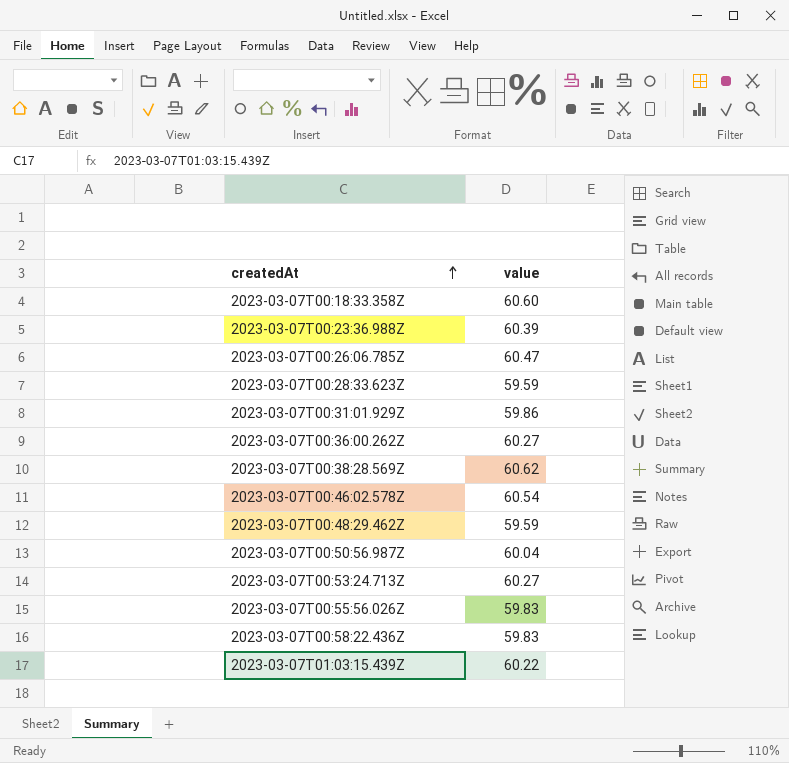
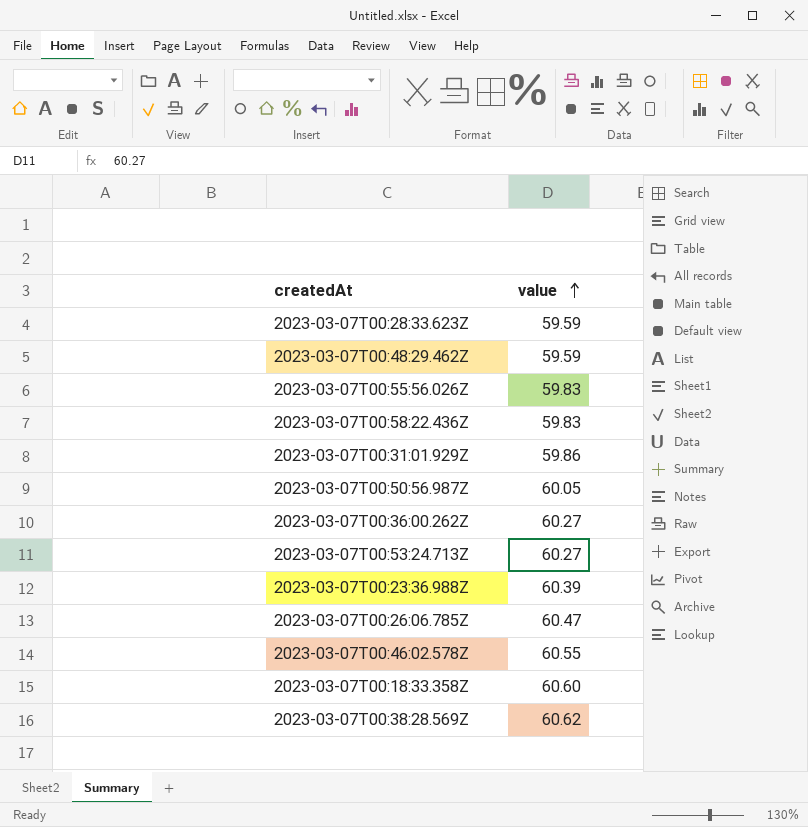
row order: createdAt ascending -> value ascending
row 2023-03-07T01:03:15.439Z: 60.22 -> none
2023-03-07T00:50:56.987Z | value: 60.04 -> 60.05
2023-03-07T00:46:02.578Z | value: 60.54 -> 60.55

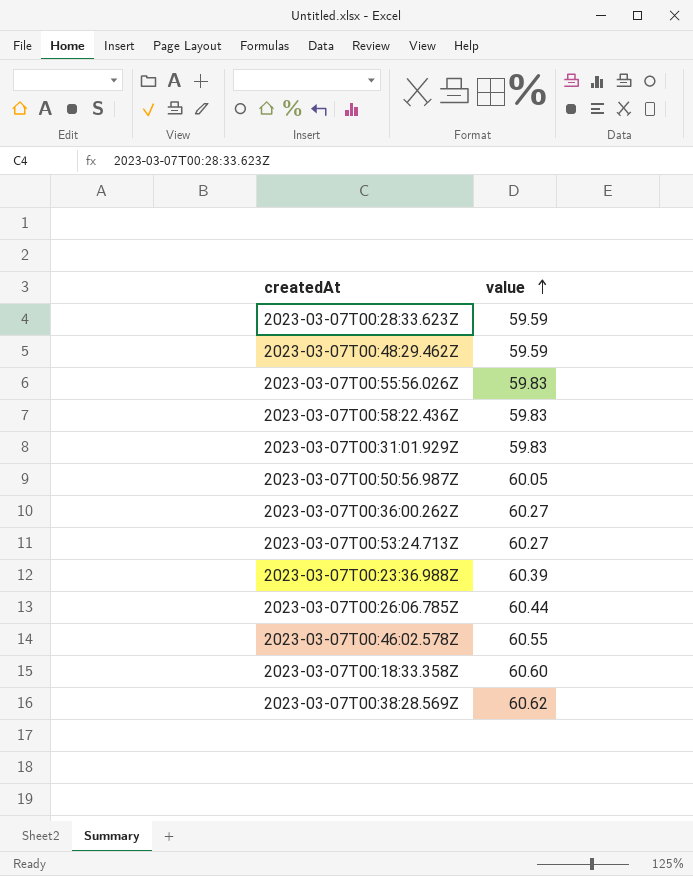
2023-03-07T00:31:01.929Z | value: 59.86 -> 59.83
2023-03-07T00:26:06.785Z | value: 60.47 -> 60.44

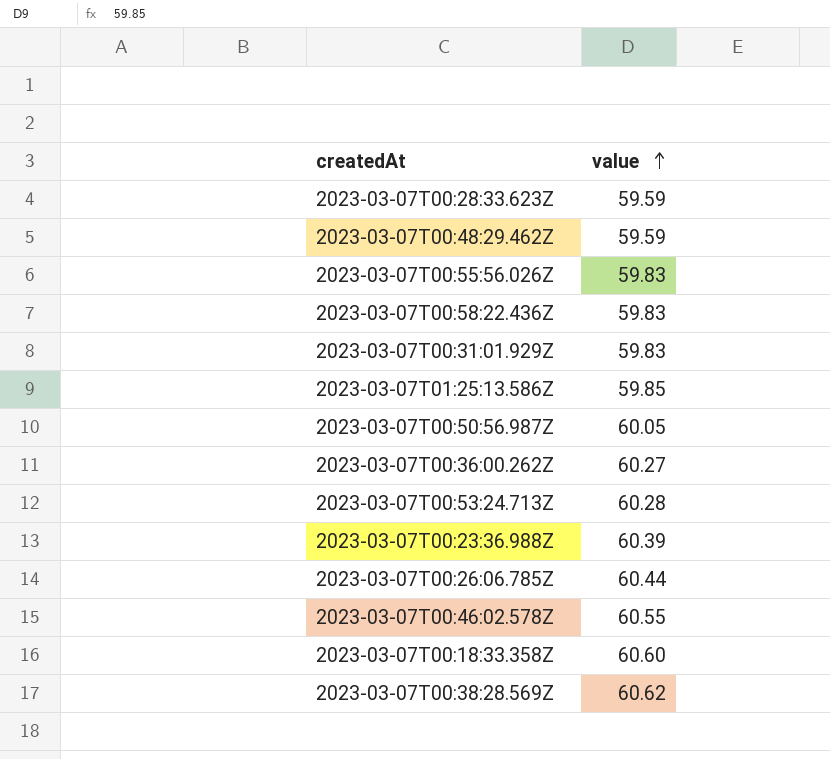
row 2023-03-07T01:25:13.586Z: none -> 59.85
2023-03-07T00:53:24.713Z | value: 60.27 -> 60.28

